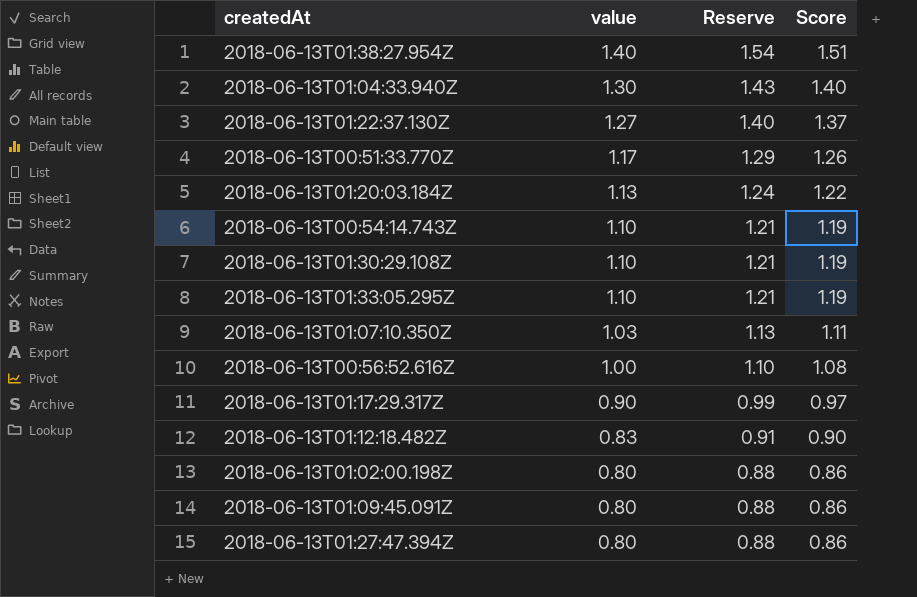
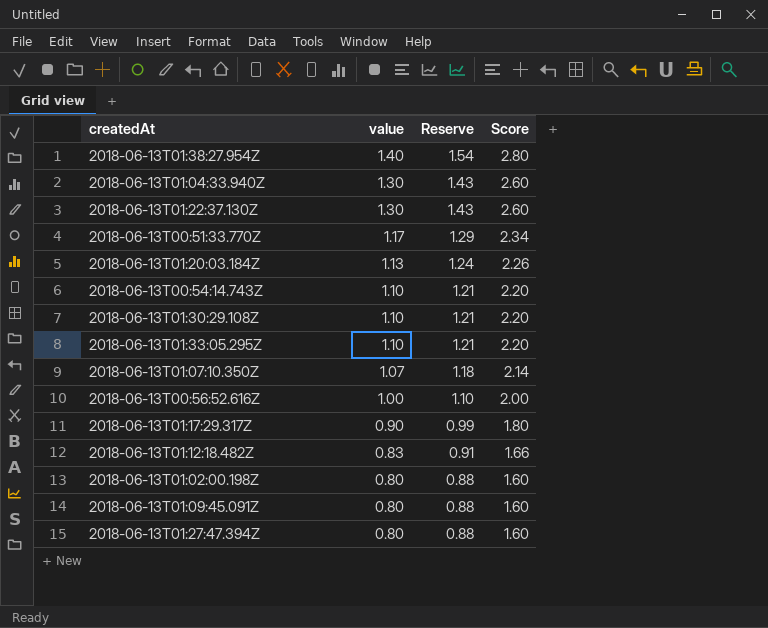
column Score | formula: [value] * 1.08 -> [value] * 2
2018-06-13T01:22:37.130Z | value: 1.27 -> 1.30
2018-06-13T01:22:37.130Z | Reserve: 1.40 -> 1.43
2018-06-13T01:07:10.350Z | value: 1.03 -> 1.07
2018-06-13T01:07:10.350Z | Reserve: 1.13 -> 1.18

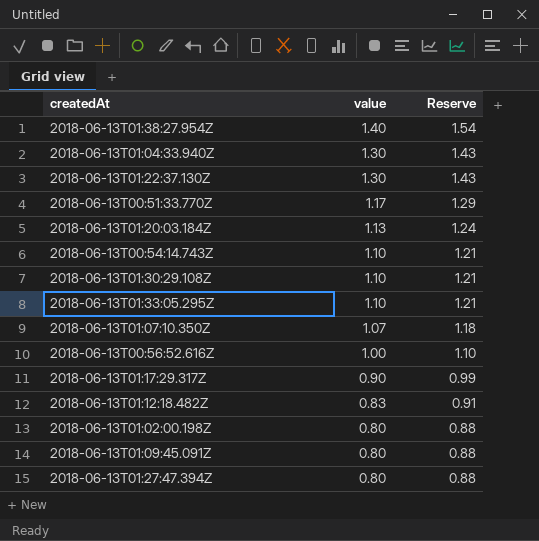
column Score | formula: [value] * 2 -> none

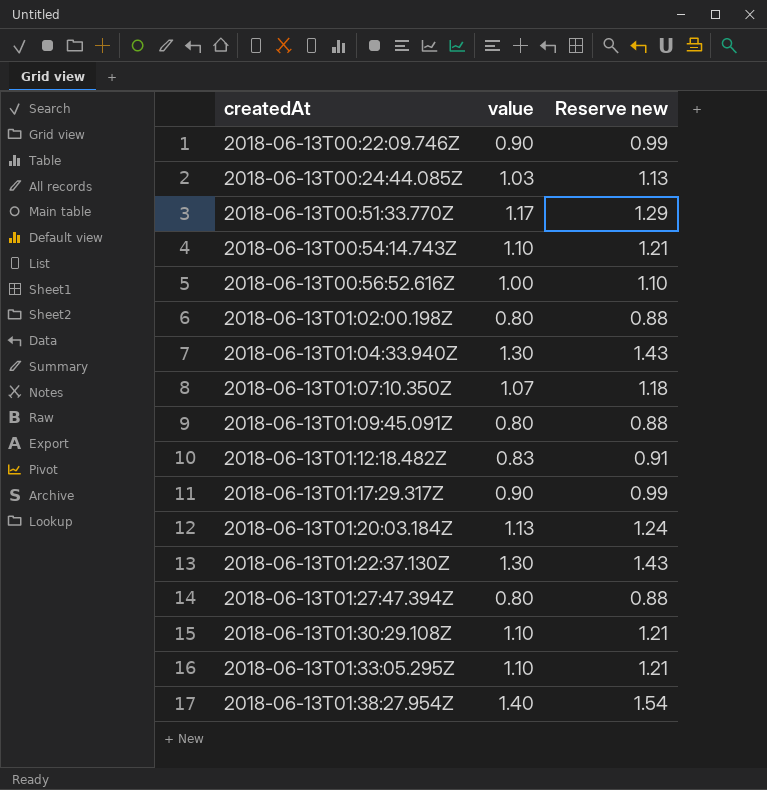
row order: value descending -> createdAt ascending
column name: Reserve -> Reserve new
row 2018-06-13T00:22:09.746Z: none -> 0.90 | 0.99
row 2018-06-13T00:24:44.085Z: none -> 1.03 | 1.13

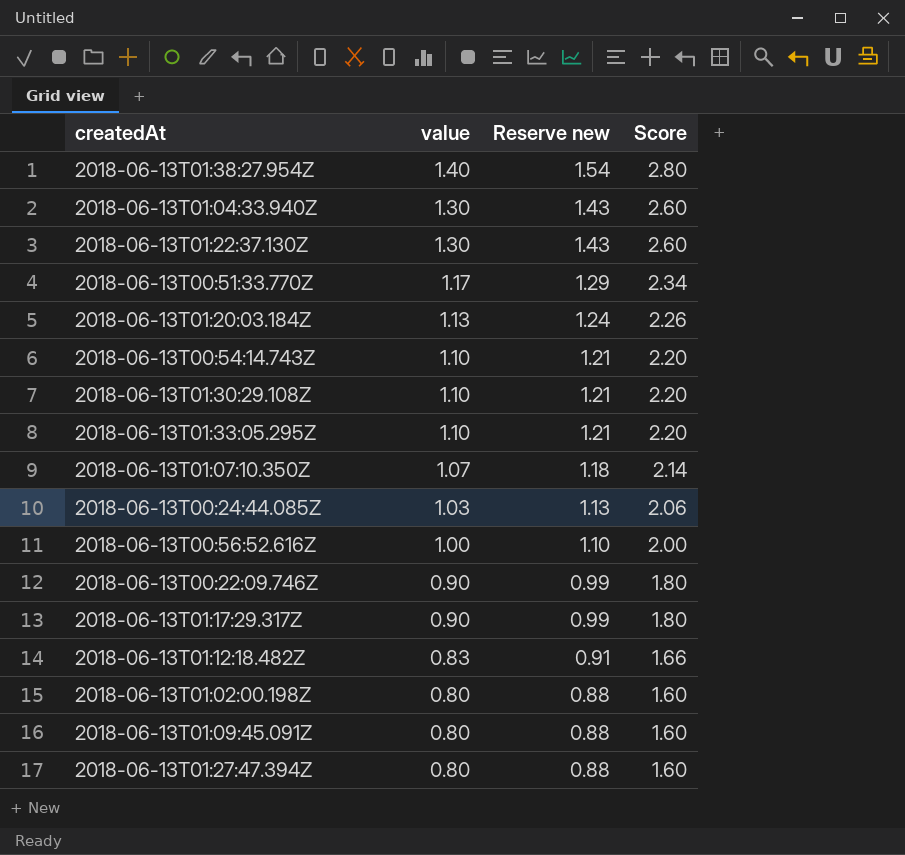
row order: createdAt ascending -> value descending
column Score | formula: none -> [value] * 2

